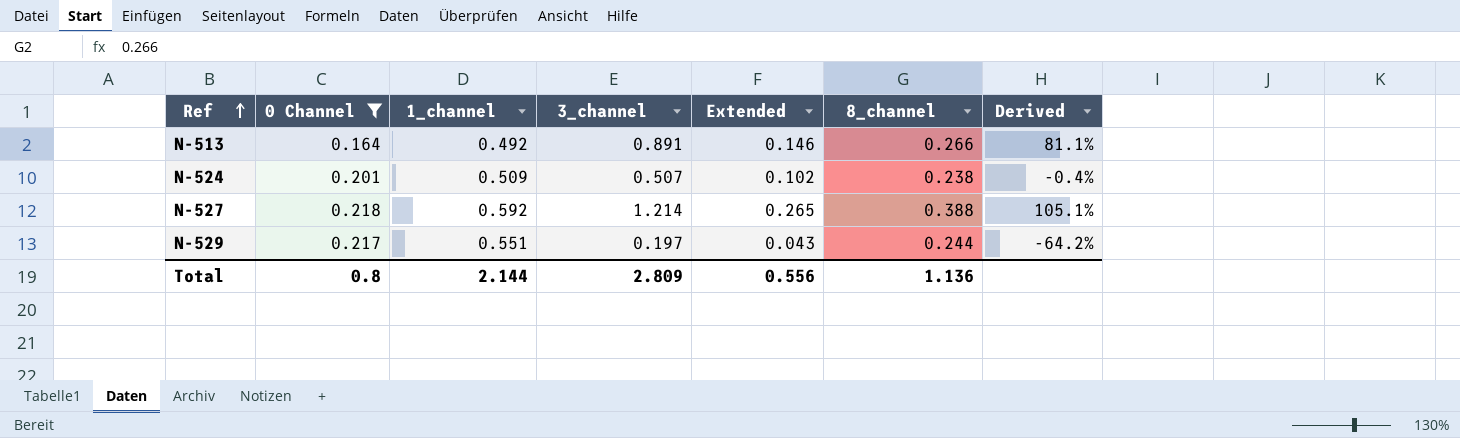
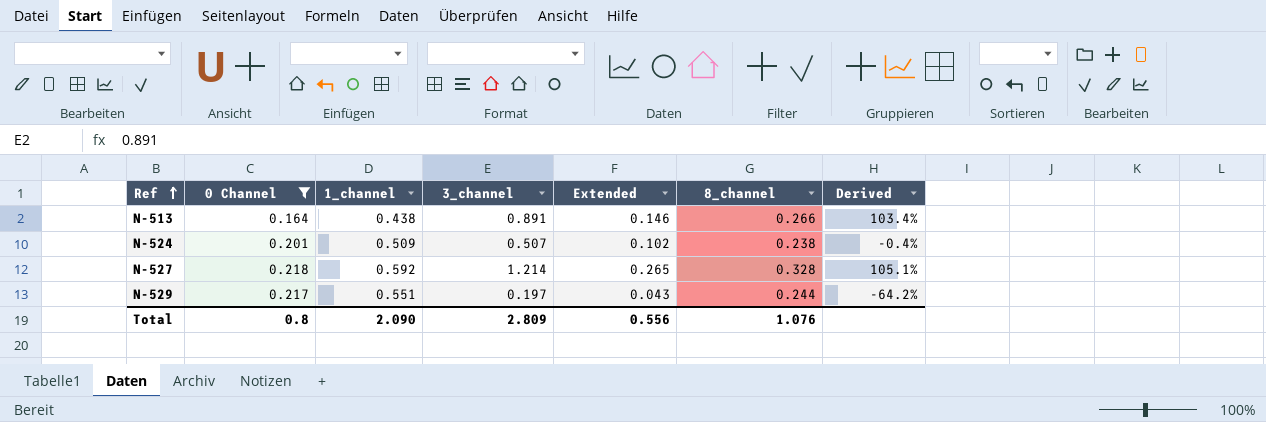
N-513 | 1_channel: 0.492 -> 0.438
N-513 | Derived: 81.1% -> 103.4%
N-527 | 8_channel: 0.388 -> 0.328
Total | 1_channel: 2.144 -> 2.090
Total | 8_channel: 1.136 -> 1.076

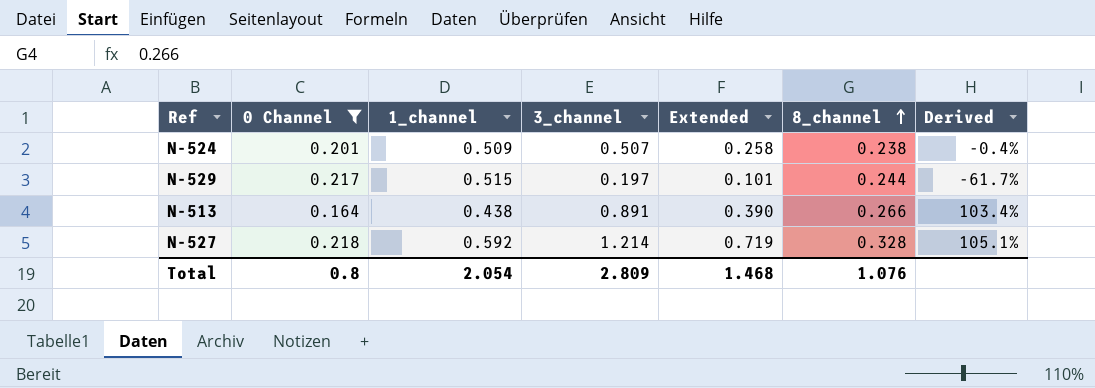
row order: Ref ascending -> 8_channel ascending
column Extended | formula: [0 Channel] * [3_channel] -> [1_channel] * [3_channel]
N-529 | 1_channel: 0.551 -> 0.515
N-529 | Derived: -64.2% -> -61.7%
Total | 1_channel: 2.090 -> 2.054
Total | Extended: 0.556 -> 1.468

